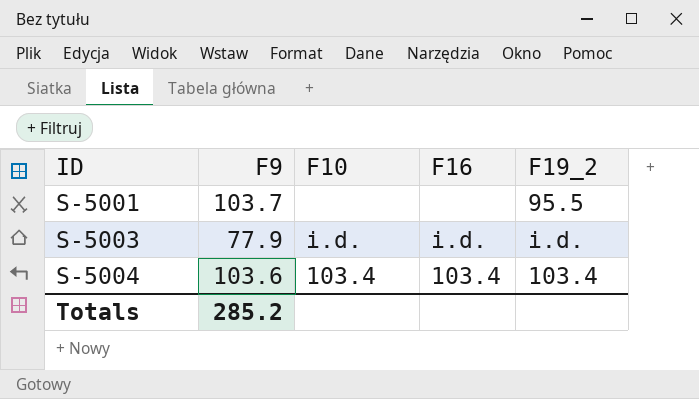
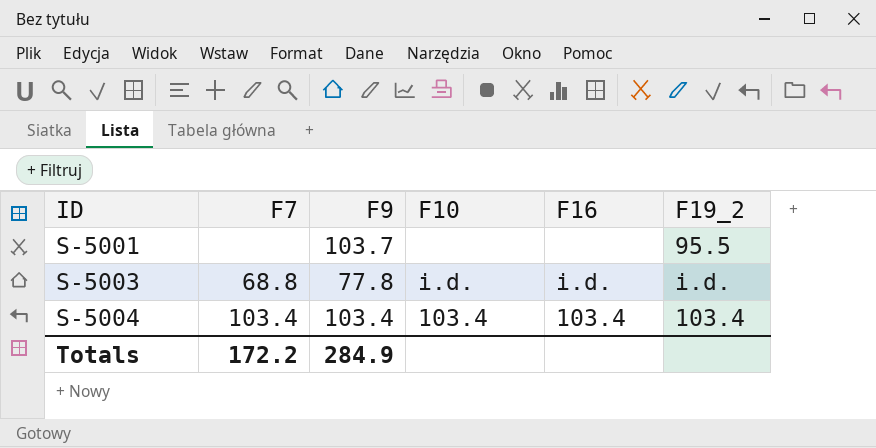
column F7 | position: none -> 2
S-5003 | F9: 77.9 -> 77.8
S-5004 | F9: 103.6 -> 103.4
Totals | F9: 285.2 -> 284.9

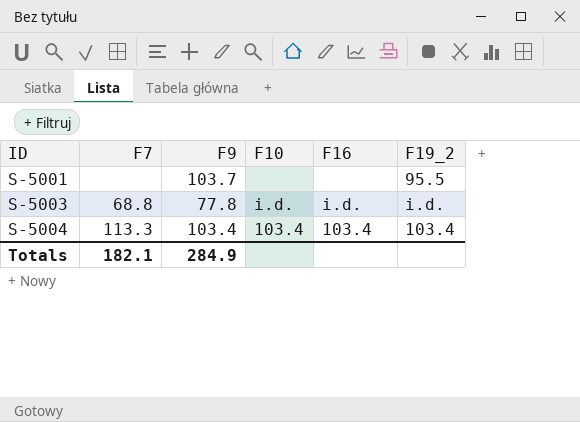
S-5004 | F7: 103.4 -> 113.3
Totals | F7: 172.2 -> 182.1

